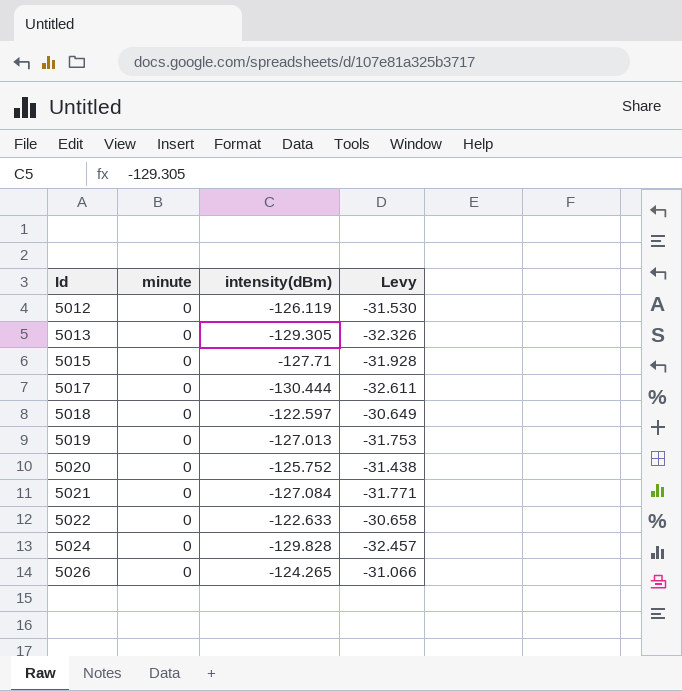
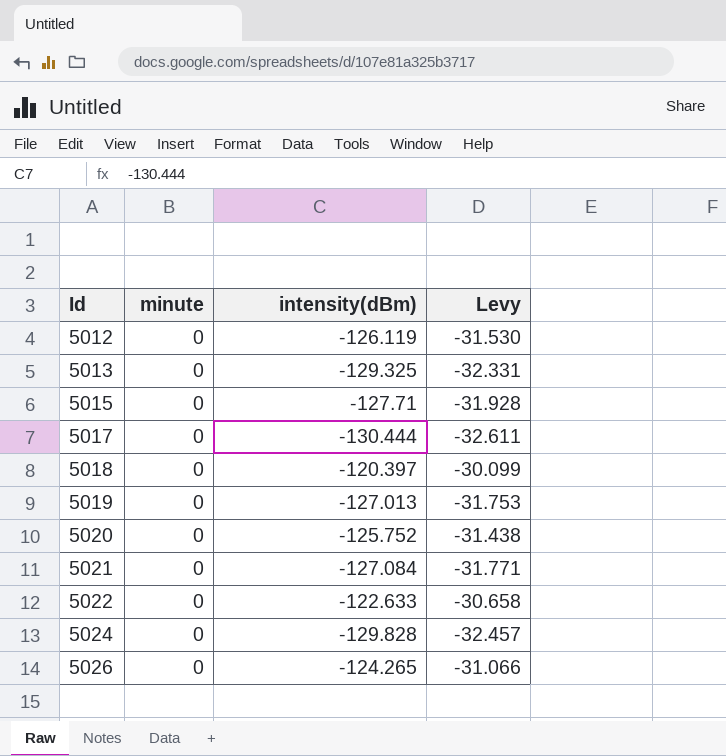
5013 | intensity(dBm): -129.305 -> -129.325
5013 | Levy: -32.326 -> -32.331
5018 | intensity(dBm): -122.597 -> -120.397
5018 | Levy: -30.649 -> -30.099

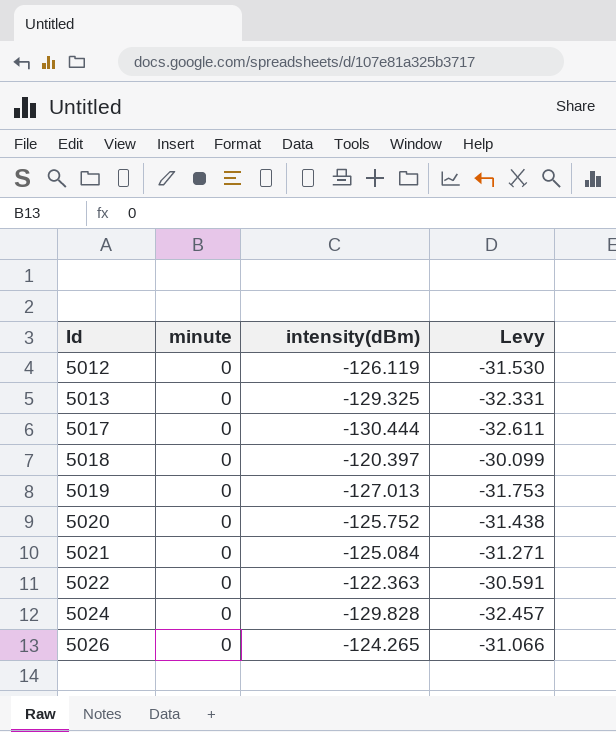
row 5015: 0 | -127.71 | -31.928 -> none
5021 | intensity(dBm): -127.084 -> -125.084
5021 | Levy: -31.771 -> -31.271
5022 | intensity(dBm): -122.633 -> -122.363
5022 | Levy: -30.658 -> -30.591

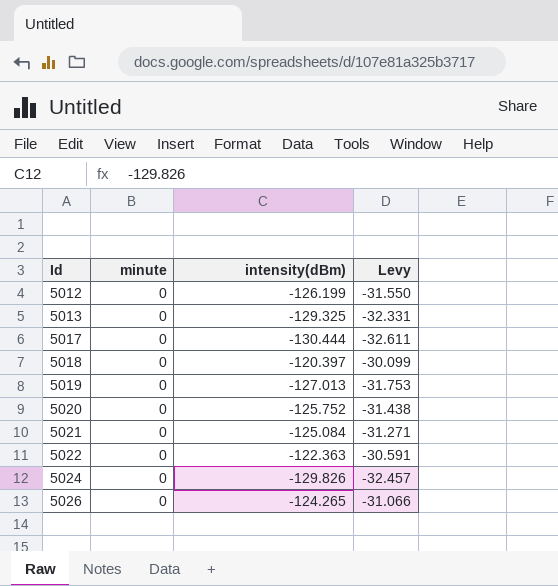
5012 | intensity(dBm): -126.119 -> -126.199
5012 | Levy: -31.530 -> -31.550
5024 | intensity(dBm): -129.828 -> -129.826

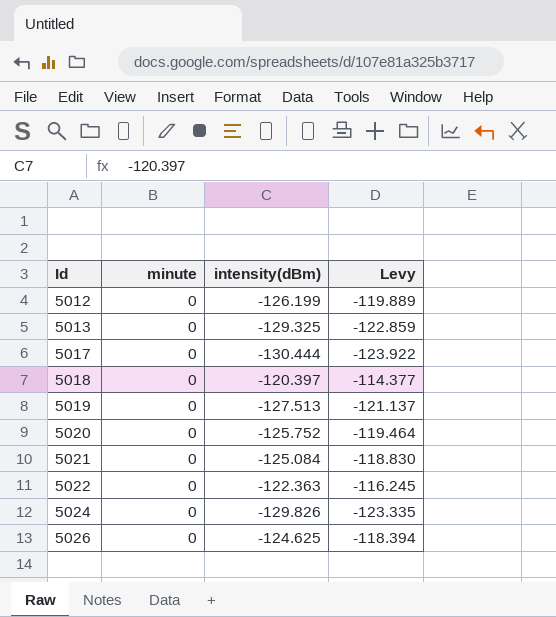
column Levy | formula: [intensity(dBm)] * 0.25 -> [intensity(dBm)] * 0.95
5019 | intensity(dBm): -127.013 -> -127.513
5026 | intensity(dBm): -124.265 -> -124.625

